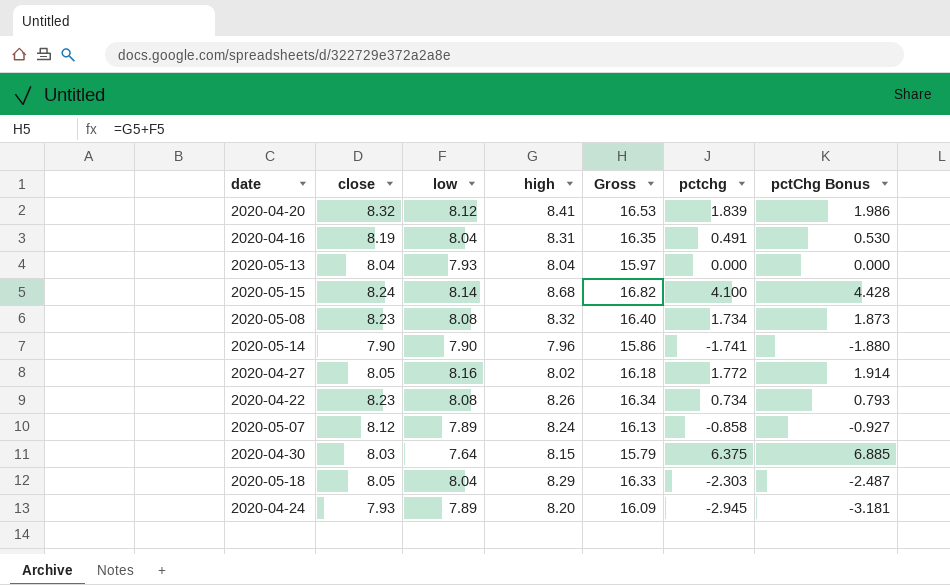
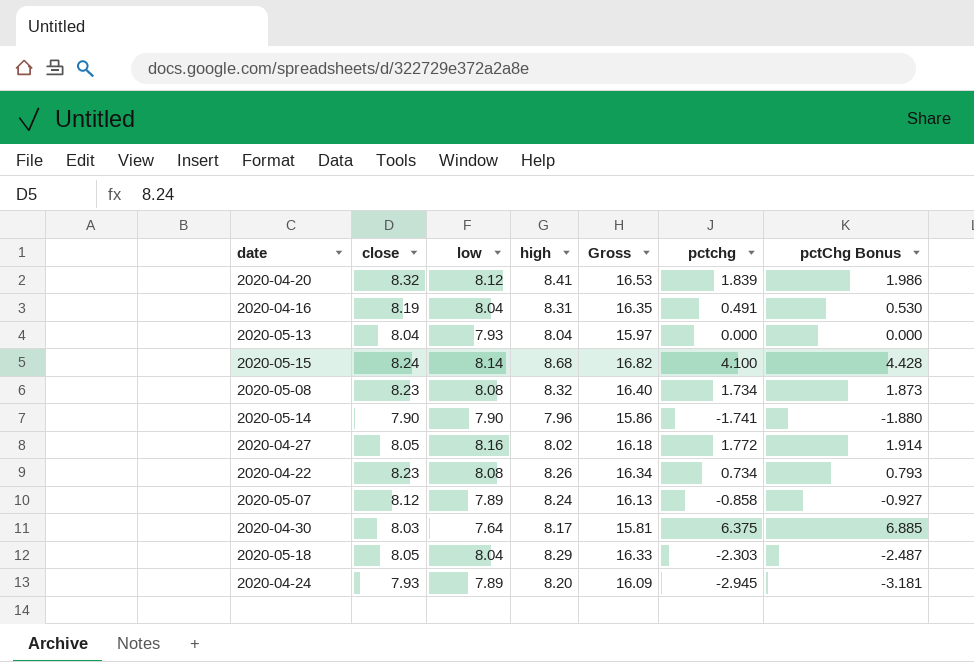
2020-04-30 | high: 8.15 -> 8.17
2020-04-30 | Gross: 15.79 -> 15.81

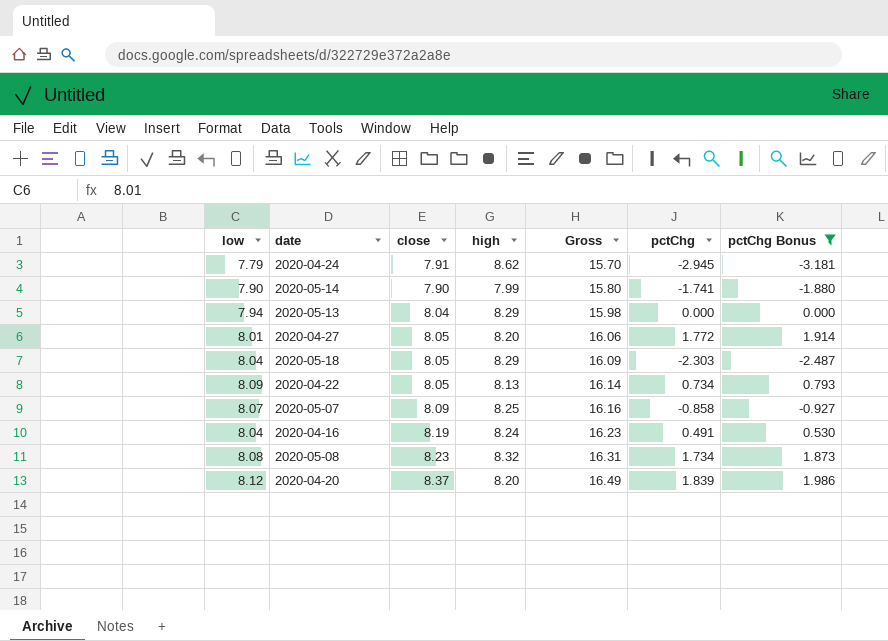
filter: none -> pctChg Bonus <= 1.986
row order: none -> Gross ascending
column low | position: 3 -> 1
column Gross | formula: [low] + [high] -> [low] + [close]
column name: pctchg -> pctChg
2020-04-24 | low: 7.89 -> 7.79
2020-04-24 | close: 7.93 -> 7.91
2020-04-24 | high: 8.20 -> 8.62
2020-05-14 | high: 7.96 -> 7.99
2020-05-13 | low: 7.93 -> 7.94
2020-05-13 | high: 8.04 -> 8.29
2020-04-27 | low: 8.16 -> 8.01
2020-04-27 | high: 8.02 -> 8.20
2020-04-22 | low: 8.08 -> 8.09
2020-04-22 | close: 8.23 -> 8.05
2020-04-22 | high: 8.26 -> 8.13
2020-05-07 | low: 7.89 -> 8.07
2020-05-07 | close: 8.12 -> 8.09
2020-05-07 | high: 8.24 -> 8.25
2020-04-16 | high: 8.31 -> 8.24
2020-04-20 | close: 8.32 -> 8.37
2020-04-20 | high: 8.41 -> 8.20

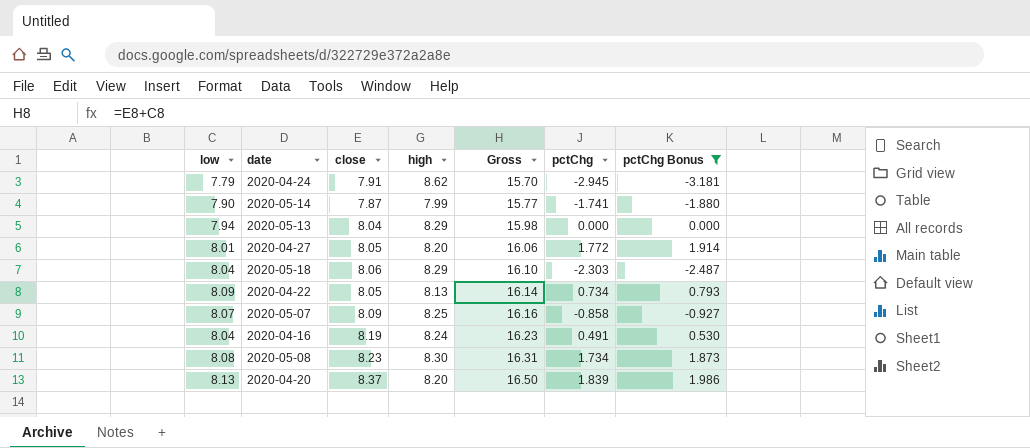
2020-05-14 | close: 7.90 -> 7.87
2020-05-14 | Gross: 15.80 -> 15.77
2020-05-18 | close: 8.05 -> 8.06
2020-05-18 | Gross: 16.09 -> 16.10
2020-05-08 | high: 8.32 -> 8.30
2020-04-20 | low: 8.12 -> 8.13
2020-04-20 | Gross: 16.49 -> 16.50

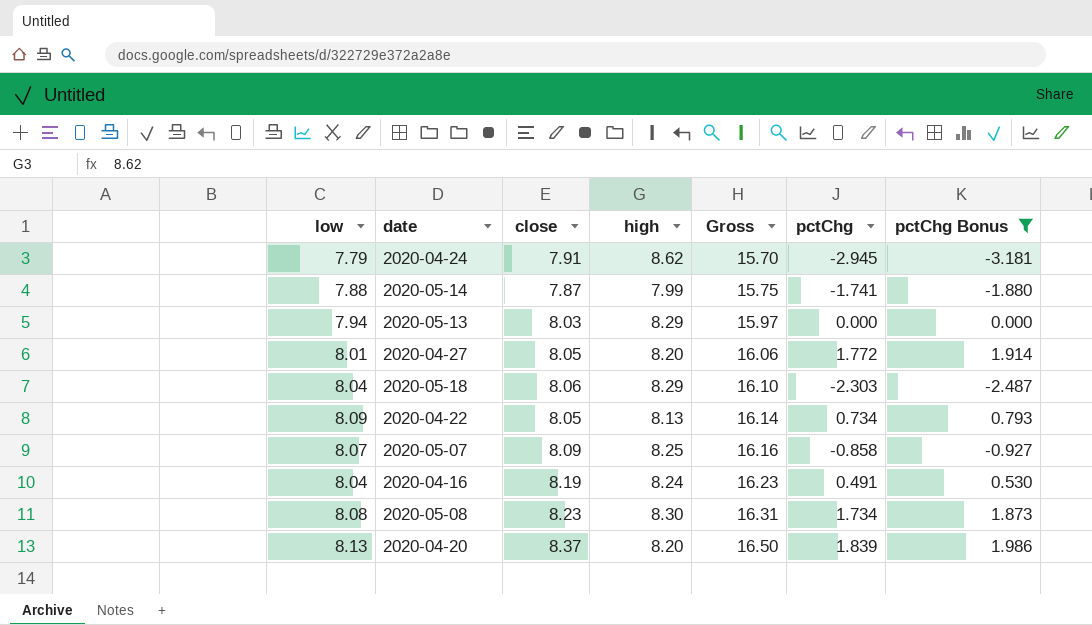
2020-05-14 | low: 7.90 -> 7.88
2020-05-14 | Gross: 15.77 -> 15.75
2020-05-13 | close: 8.04 -> 8.03
2020-05-13 | Gross: 15.98 -> 15.97

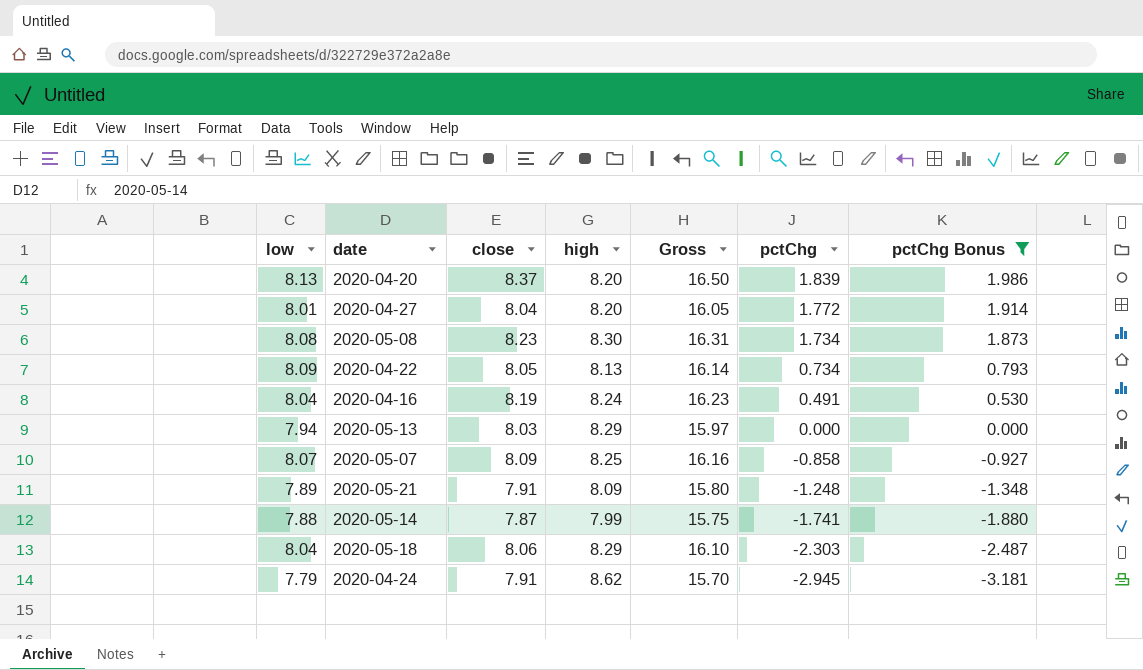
row order: Gross ascending -> pctChg descending
2020-04-27 | close: 8.05 -> 8.04
2020-04-27 | Gross: 16.06 -> 16.05
row 2020-05-21: none -> 7.89 | 7.91 | 8.09 | 15.80 | -1.248 | -1.348

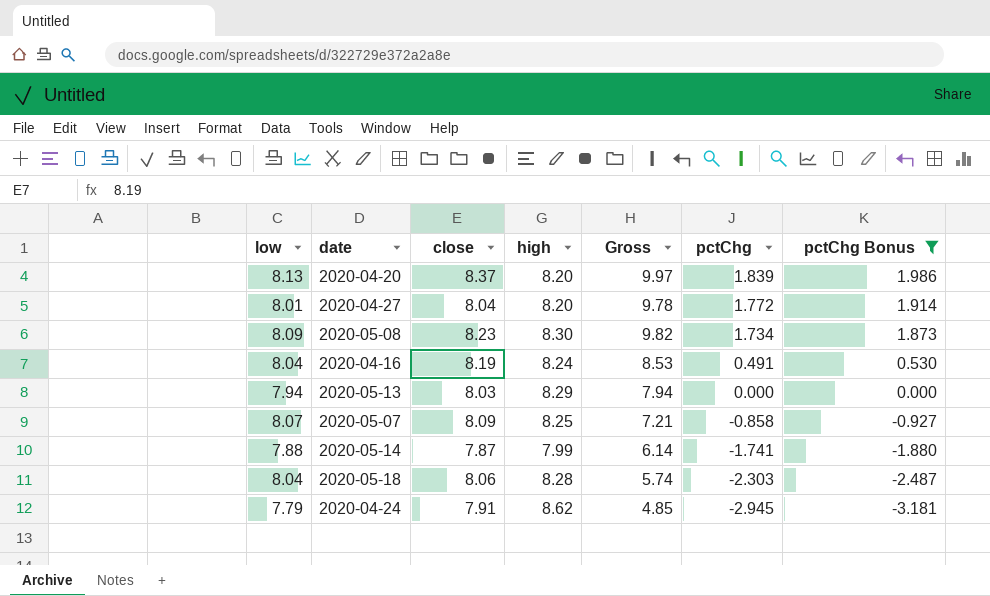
column Gross | formula: [low] + [close] -> [low] + [pctChg]
row 2020-04-22: 8.09 | 8.05 | 8.13 | 16.14 | 0.734 | 0.793 -> none
row 2020-05-21: 7.89 | 7.91 | 8.09 | 15.80 | -1.248 | -1.348 -> none
2020-05-08 | low: 8.08 -> 8.09
2020-05-18 | high: 8.29 -> 8.28

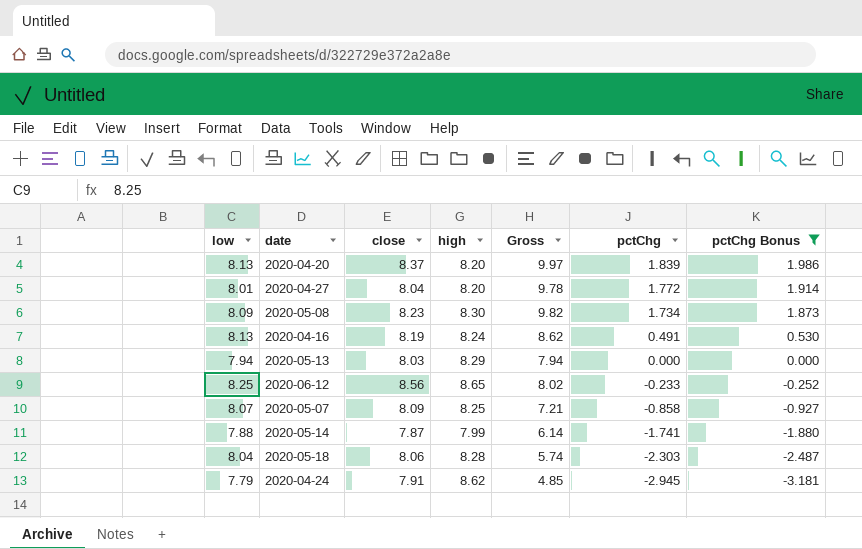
2020-04-16 | low: 8.04 -> 8.13
2020-04-16 | Gross: 8.53 -> 8.62
row 2020-06-12: none -> 8.25 | 8.56 | 8.65 | 8.02 | -0.233 | -0.252

